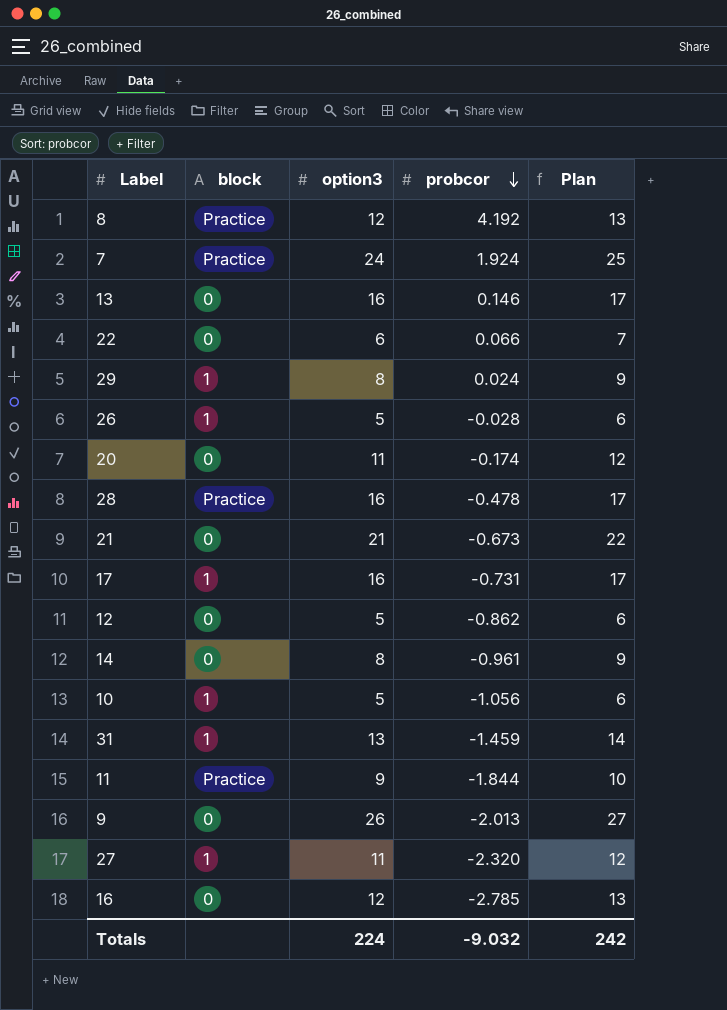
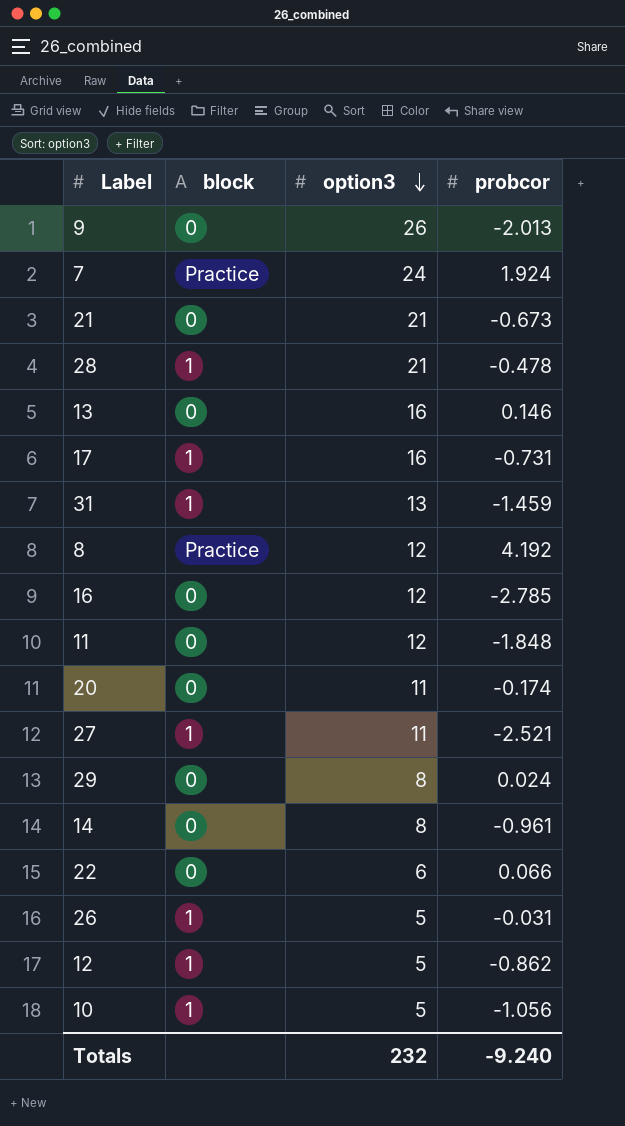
row order: probcor descending -> option3 descending
column Plan | formula: [option3] + 1 -> none
28 | block: Practice -> 1
28 | option3: 16 -> 21
11 | block: Practice -> 0
11 | option3: 9 -> 12
11 | probcor: -1.844 -> -1.848
27 | probcor: -2.320 -> -2.521
29 | block: 1 -> 0
26 | probcor: -0.028 -> -0.031
12 | block: 0 -> 1
Totals | option3: 224 -> 232
Totals | probcor: -9.032 -> -9.240

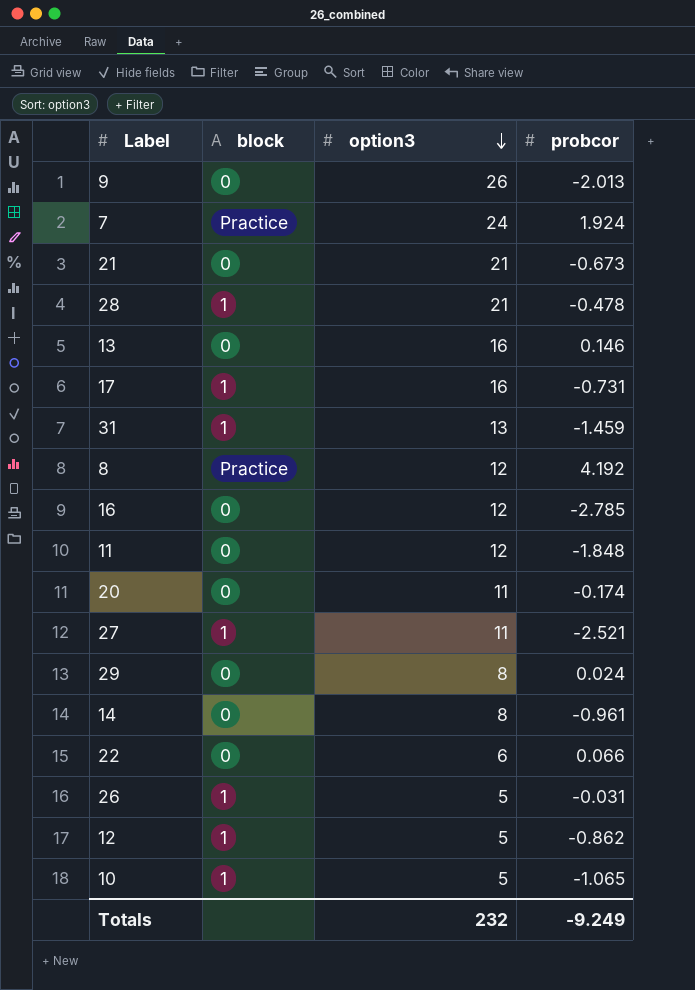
10 | probcor: -1.056 -> -1.065
Totals | probcor: -9.240 -> -9.249

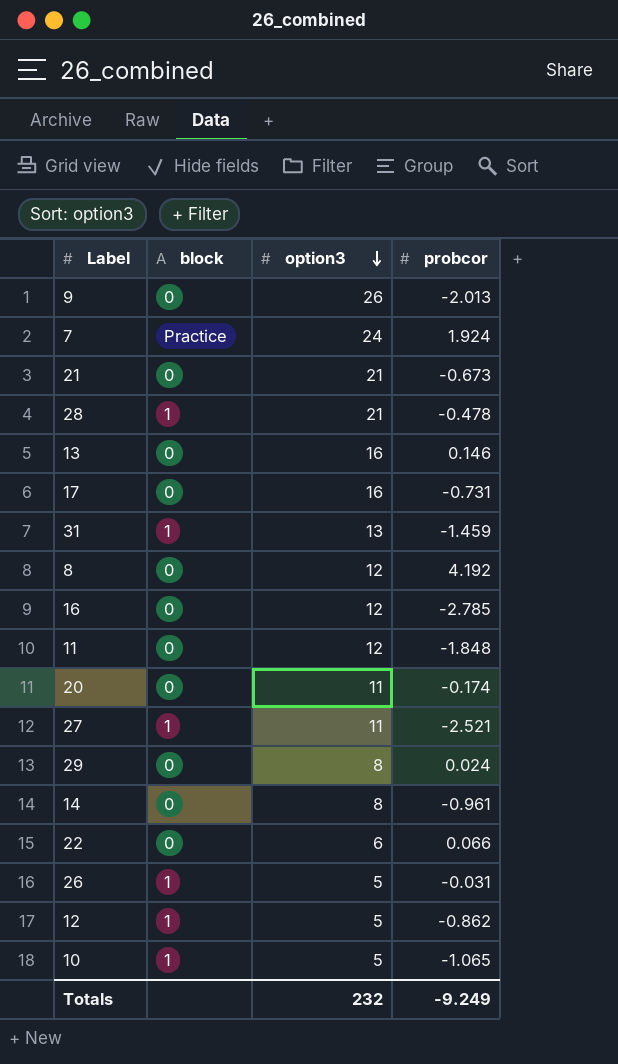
17 | block: 1 -> 0
8 | block: Practice -> 0

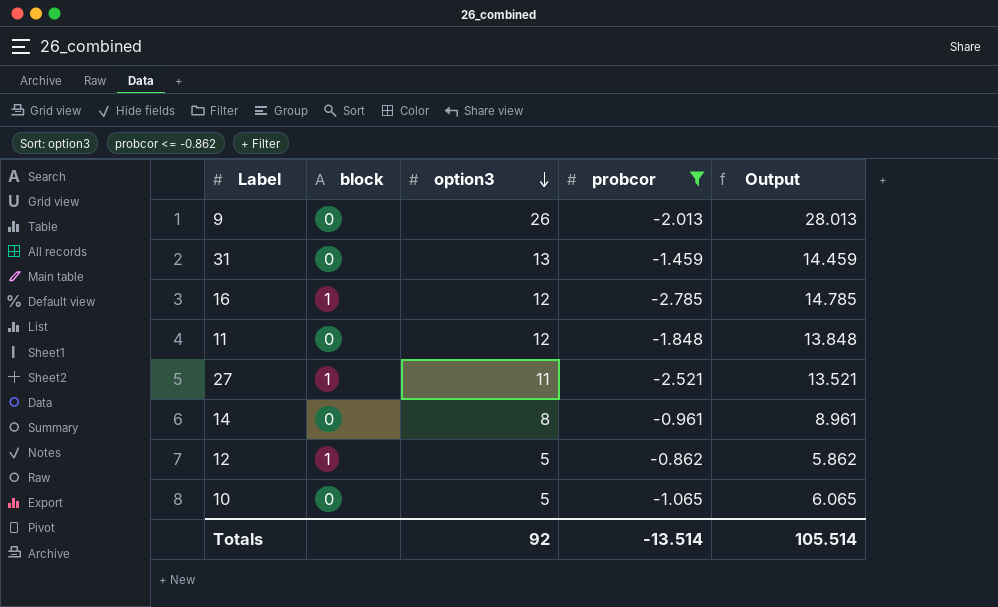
filter: none -> probcor <= -0.862
column Output | formula: none -> [option3] - [probcor]
31 | block: 1 -> 0
16 | block: 0 -> 1
10 | block: 1 -> 0
Totals | option3: 232 -> 92
Totals | probcor: -9.249 -> -13.514

